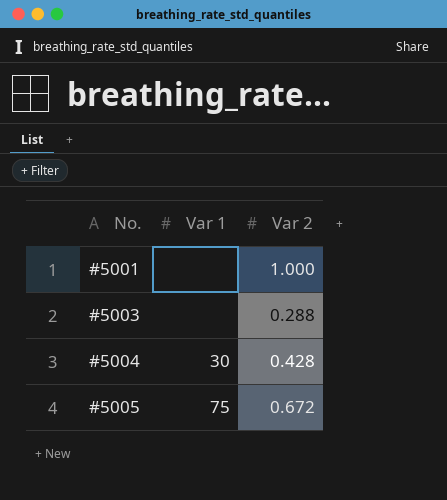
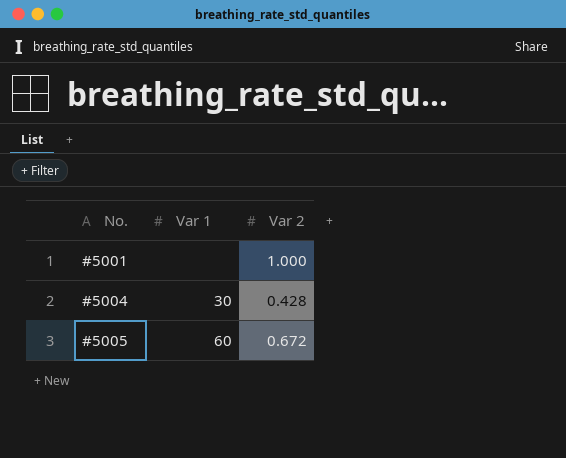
row #5003: none | 0.288 -> none
#5005 | Var 1: 75 -> 60

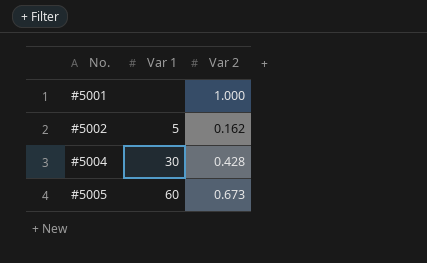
row #5002: none -> 5 | 0.162
#5005 | Var 2: 0.672 -> 0.673

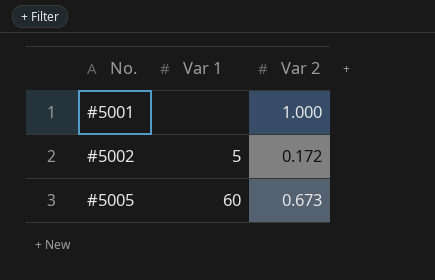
row #5004: 30 | 0.428 -> none
#5002 | Var 2: 0.162 -> 0.172

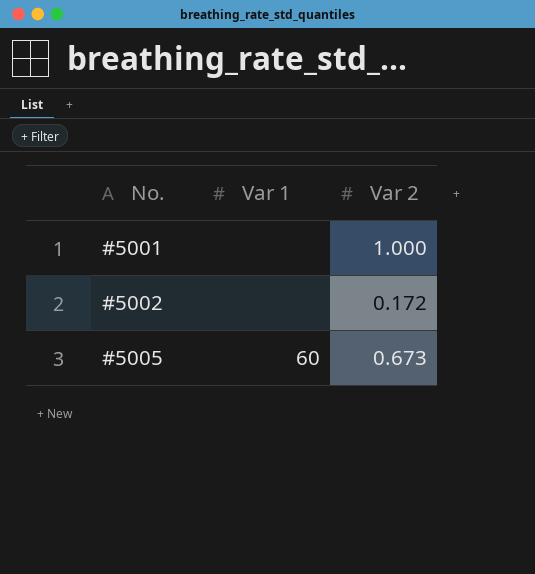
#5002 | Var 1: 5 -> none

